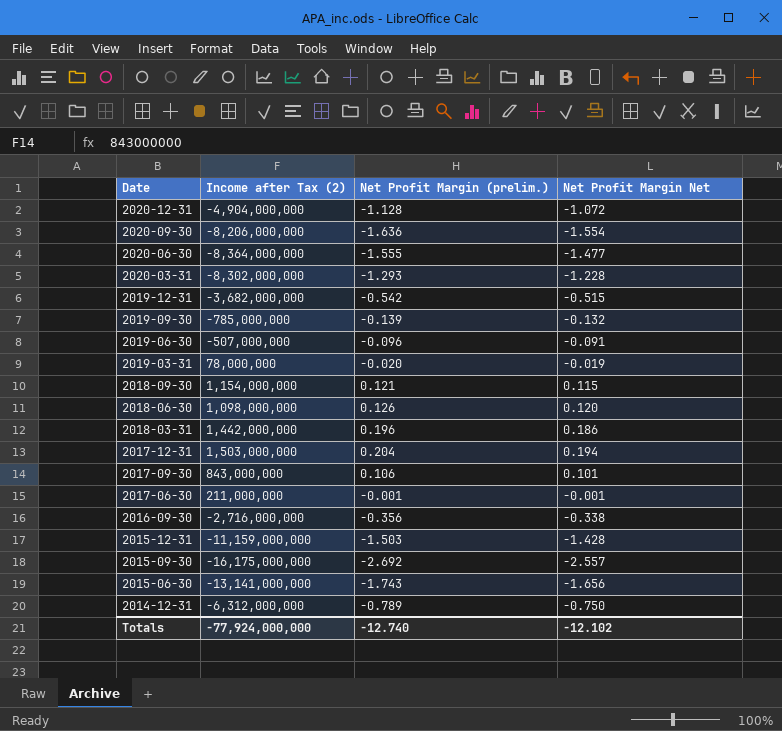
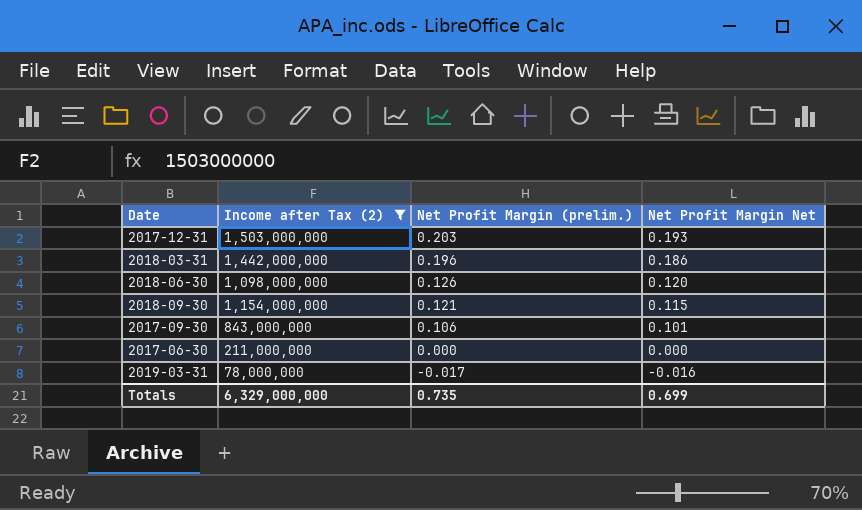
filter: none -> Income after Tax (2) >= 78,000,000
row order: Date descending -> Net Profit Margin (prelim.) descending
2017-12-31 | Net Profit Margin (prelim.): 0.204 -> 0.203
2017-12-31 | Net Profit Margin Net: 0.194 -> 0.193
2017-06-30 | Net Profit Margin (prelim.): -0.001 -> 0.000
2017-06-30 | Net Profit Margin Net: -0.001 -> 0.000
2019-03-31 | Net Profit Margin (prelim.): -0.020 -> -0.017
2019-03-31 | Net Profit Margin Net: -0.019 -> -0.016
Totals | Income after Tax (2): -77,924,000,000 -> 6,329,000,000
Totals | Net Profit Margin (prelim.): -12.740 -> 0.735
Totals | Net Profit Margin Net: -12.102 -> 0.699

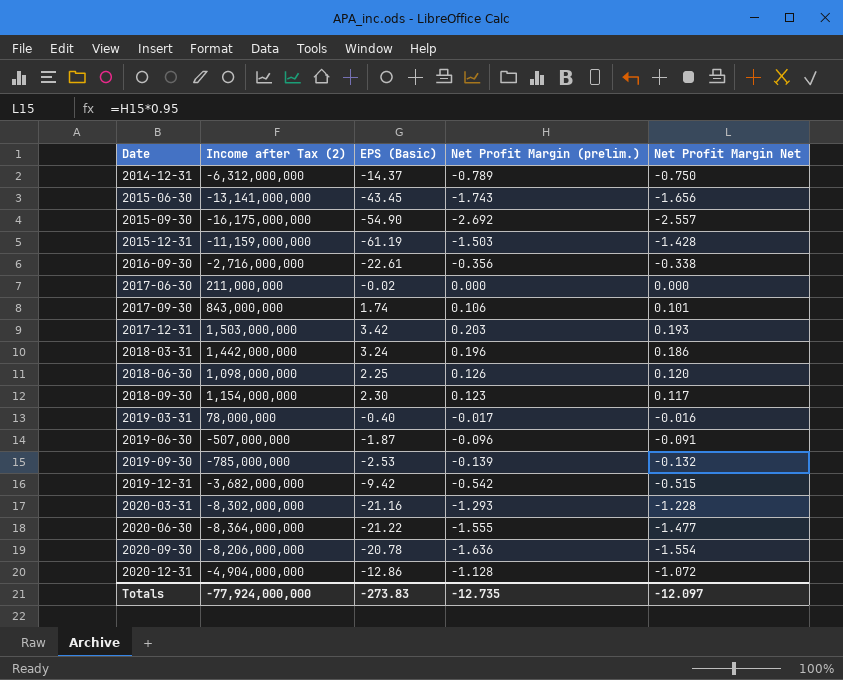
filter: Income after Tax (2) >= 78,000,000 -> none
row order: Net Profit Margin (prelim.) descending -> Date ascending
column EPS (Basic) | position: none -> 3
2018-09-30 | Net Profit Margin (prelim.): 0.121 -> 0.123
2018-09-30 | Net Profit Margin Net: 0.115 -> 0.117
Totals | Income after Tax (2): 6,329,000,000 -> -77,924,000,000
Totals | Net Profit Margin (prelim.): 0.735 -> -12.735
Totals | Net Profit Margin Net: 0.699 -> -12.097

